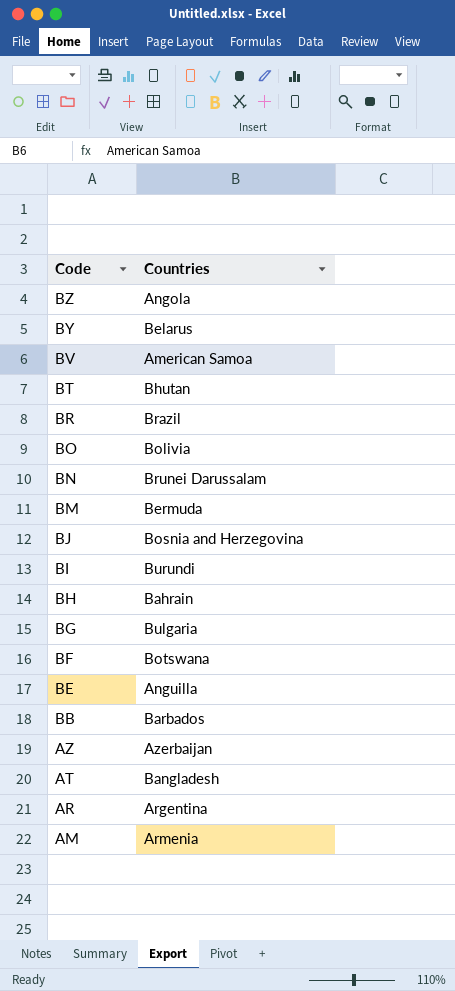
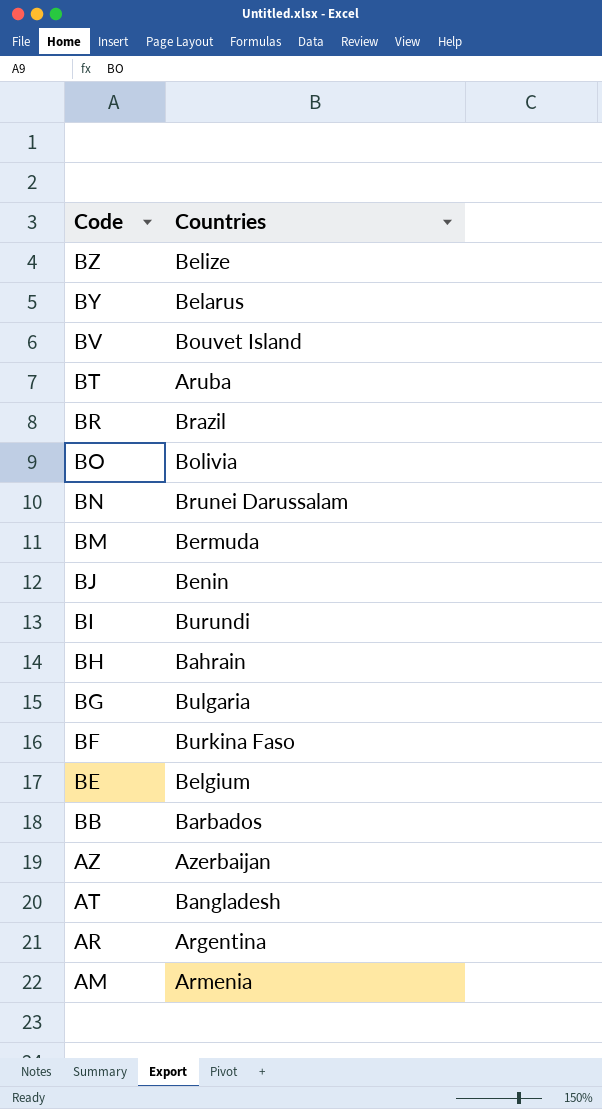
BZ | Countries: Angola -> Belize
BV | Countries: American Samoa -> Bouvet Island
BT | Countries: Bhutan -> Aruba
BJ | Countries: Bosnia and Herzegovina -> Benin
BF | Countries: Botswana -> Burkina Faso
BE | Countries: Anguilla -> Belgium

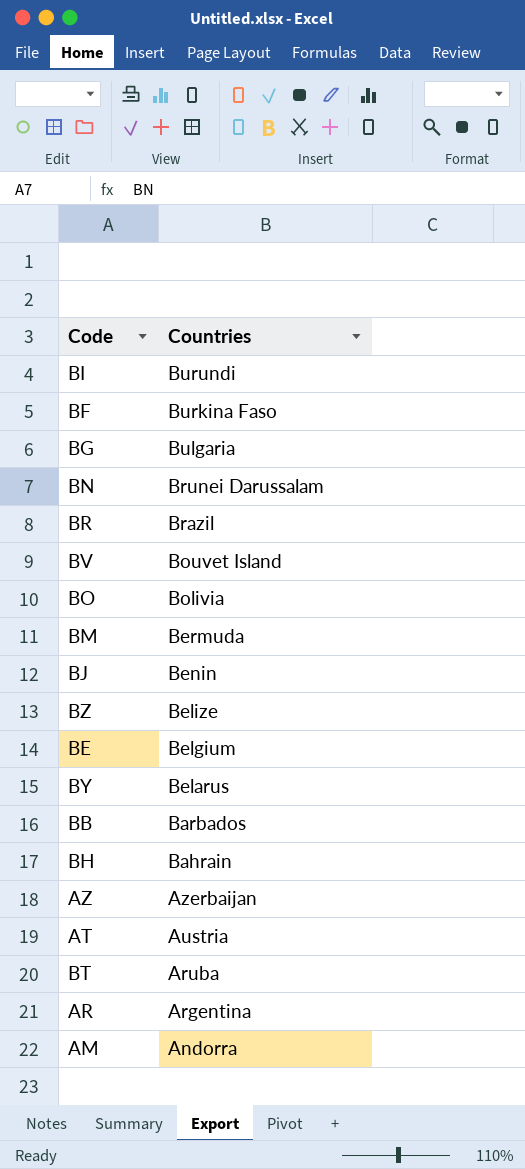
row order: Code descending -> Countries descending
AT | Countries: Bangladesh -> Austria
AM | Countries: Armenia -> Andorra

